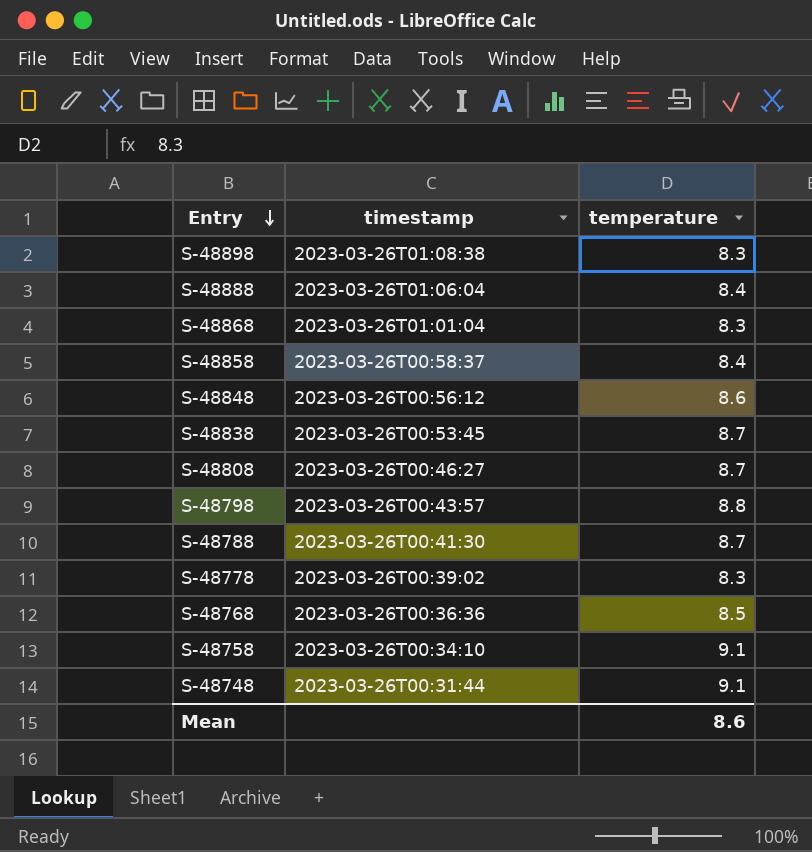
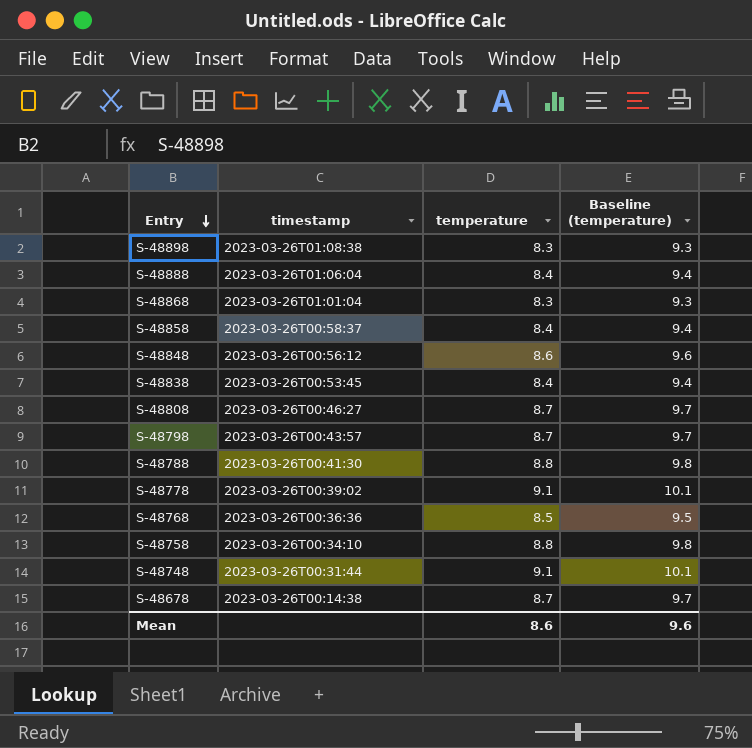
column Baseline (temperature) | formula: none -> [temperature] + 1
S-48838 | temperature: 8.7 -> 8.4
S-48798 | temperature: 8.8 -> 8.7
S-48788 | temperature: 8.7 -> 8.8
S-48778 | temperature: 8.3 -> 9.1
S-48758 | temperature: 9.1 -> 8.8
row S-48678: none -> 2023-03-26T00:14:38 | 8.7 | 9.7

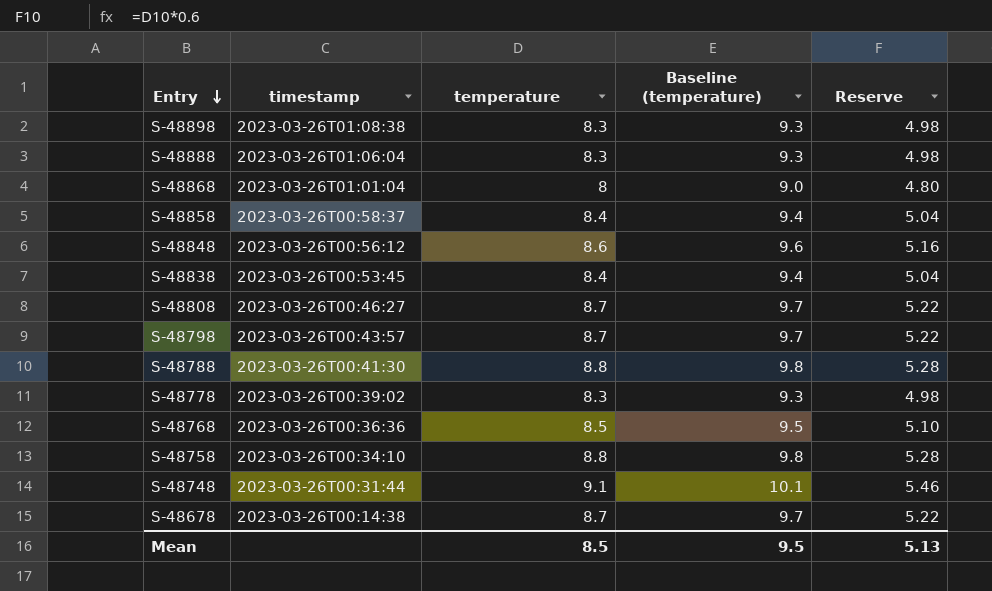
column Reserve | formula: none -> [temperature] * 0.6
S-48888 | temperature: 8.4 -> 8.3
S-48888 | Baseline (temperature): 9.4 -> 9.3
S-48868 | temperature: 8.3 -> 8
S-48868 | Baseline (temperature): 9.3 -> 9.0
S-48778 | temperature: 9.1 -> 8.3
S-48778 | Baseline (temperature): 10.1 -> 9.3
Mean | temperature: 8.6 -> 8.5
Mean | Baseline (temperature): 9.6 -> 9.5

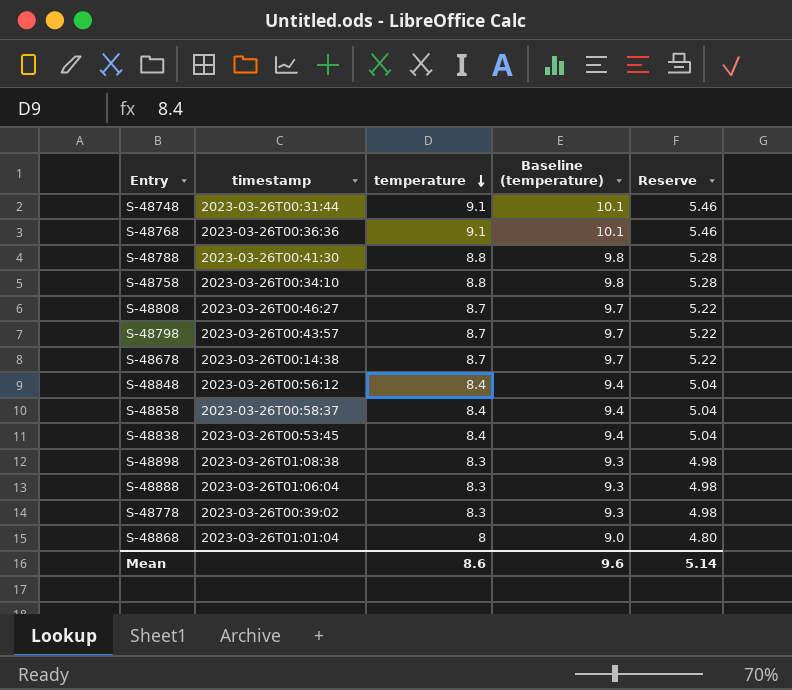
row order: Entry descending -> temperature descending
S-48768 | temperature: 8.5 -> 9.1
S-48768 | Baseline (temperature): 9.5 -> 10.1
S-48768 | Reserve: 5.10 -> 5.46
S-48848 | temperature: 8.6 -> 8.4
S-48848 | Baseline (temperature): 9.6 -> 9.4
S-48848 | Reserve: 5.16 -> 5.04
Mean | temperature: 8.5 -> 8.6
Mean | Baseline (temperature): 9.5 -> 9.6
Mean | Reserve: 5.13 -> 5.14

